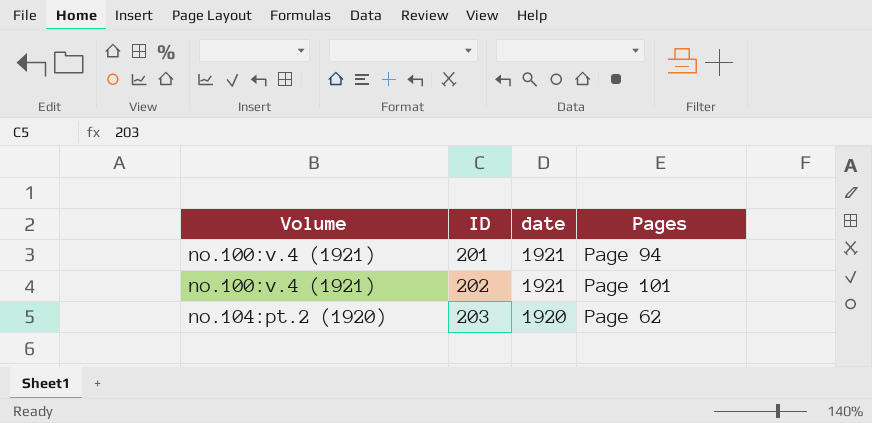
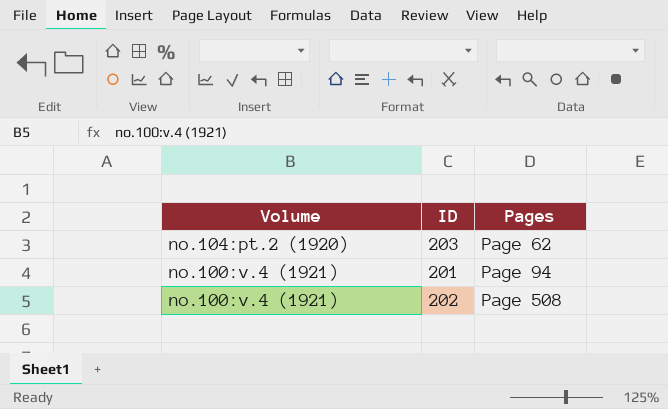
row order: Volume ascending -> Volume descending
column date | position: 3 -> none
202 | Pages: Page 101 -> Page 508

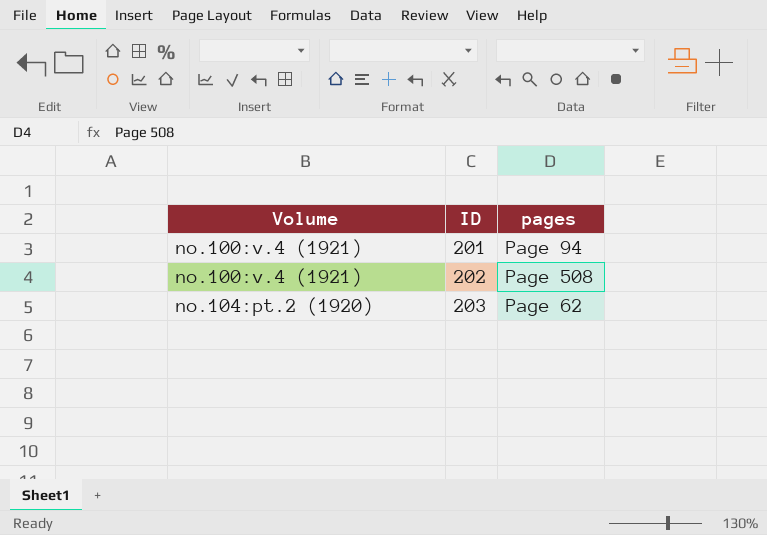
row order: Volume descending -> Volume ascending
column name: Pages -> pages

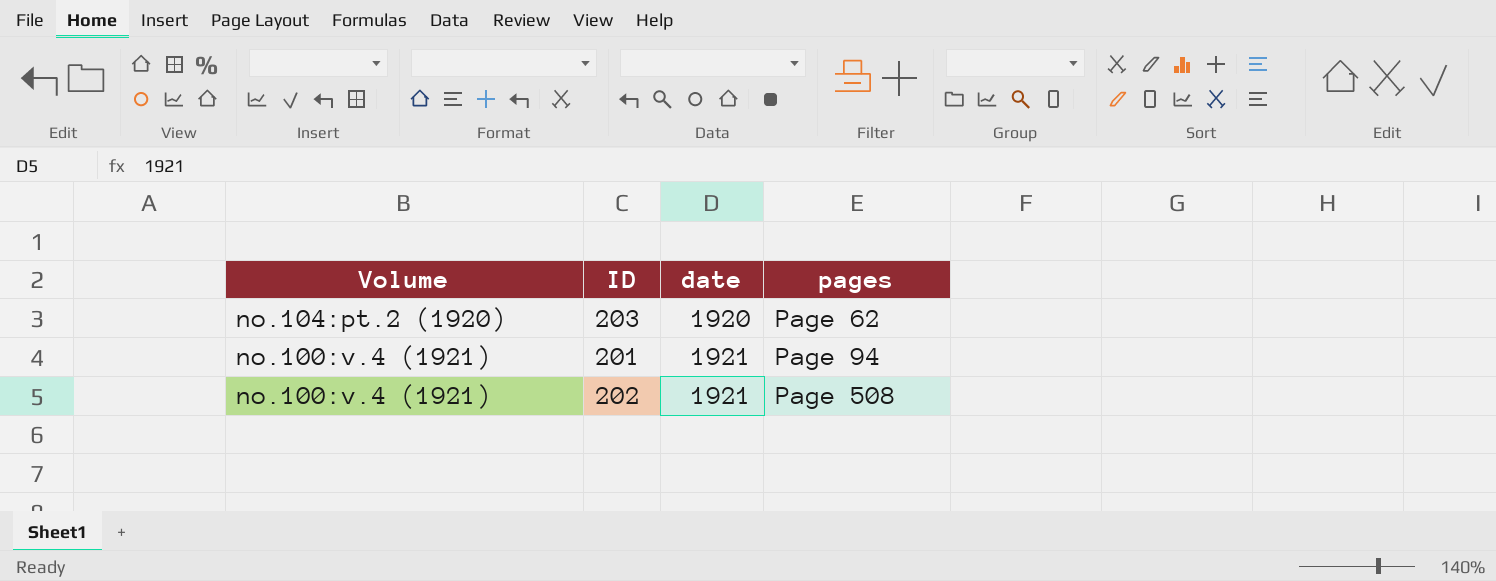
row order: Volume ascending -> Volume descending
column date | position: none -> 3

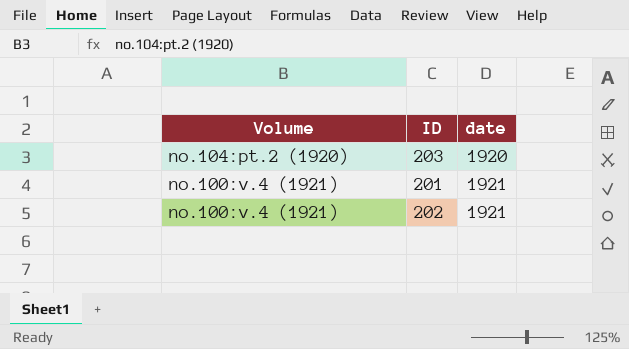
column pages | position: 4 -> none

